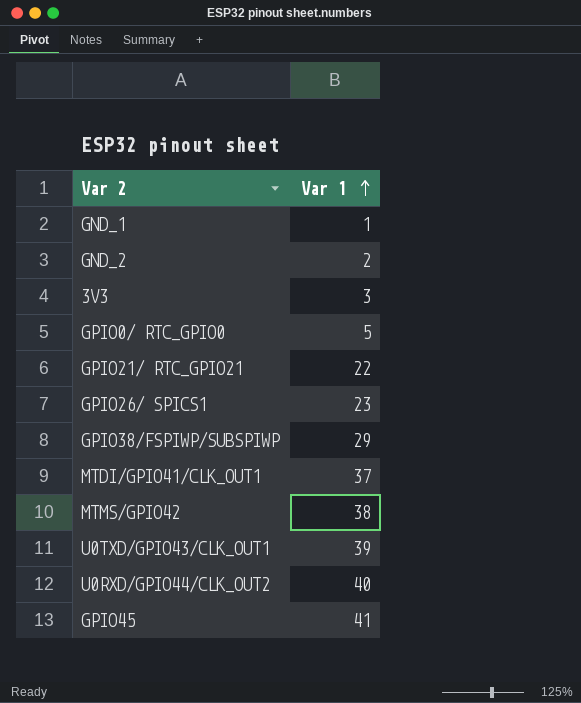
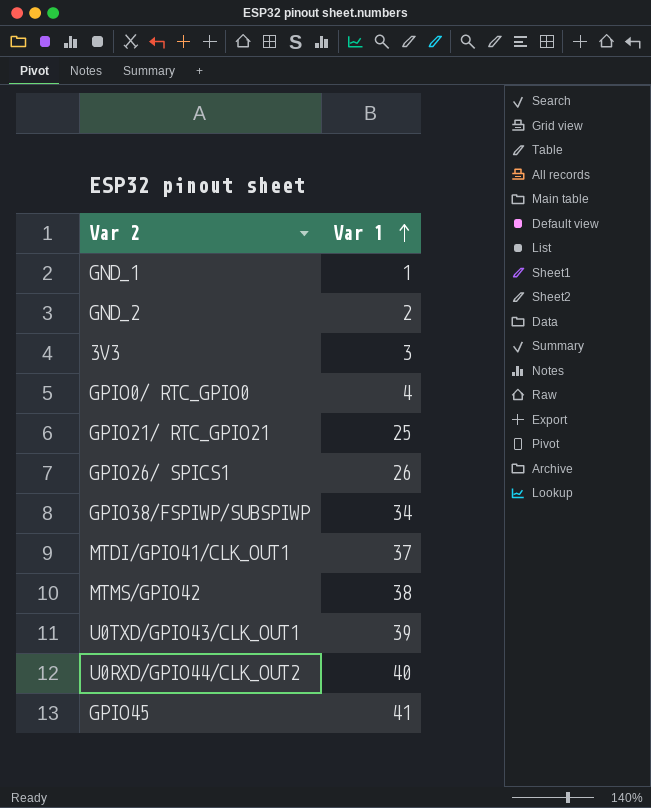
GPIO0/ RTC_GPIO0 | Var 1: 5 -> 4
GPIO21/ RTC_GPIO21 | Var 1: 22 -> 25
GPIO26/ SPICS1 | Var 1: 23 -> 26
GPIO38/FSPIWP/SUBSPIWP | Var 1: 29 -> 34

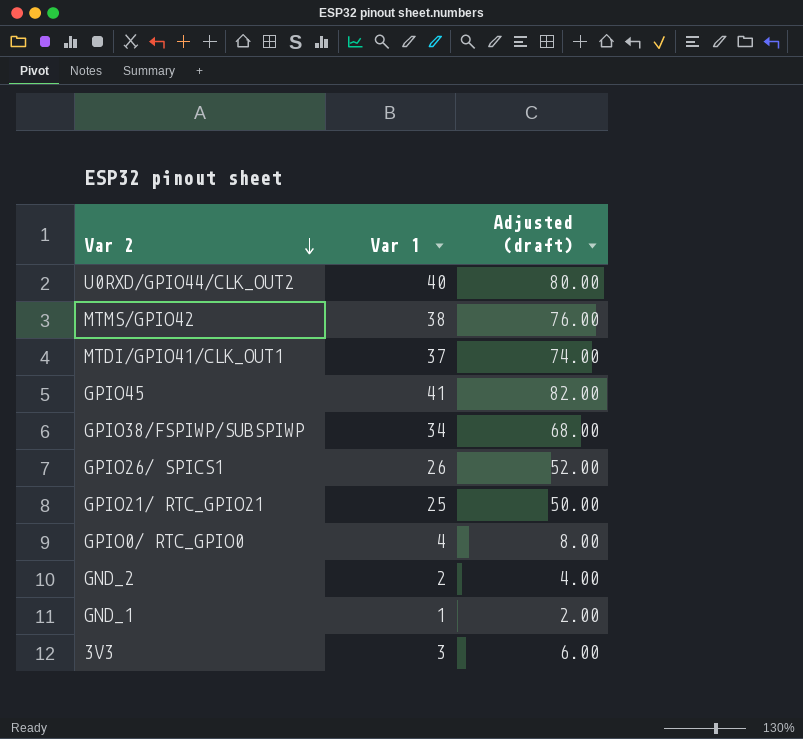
row order: Var 1 ascending -> Var 2 descending
column Adjusted (draft) | formula: none -> [Var 1] * 2
row U0TXD/GPIO43/CLK_OUT1: 39 -> none

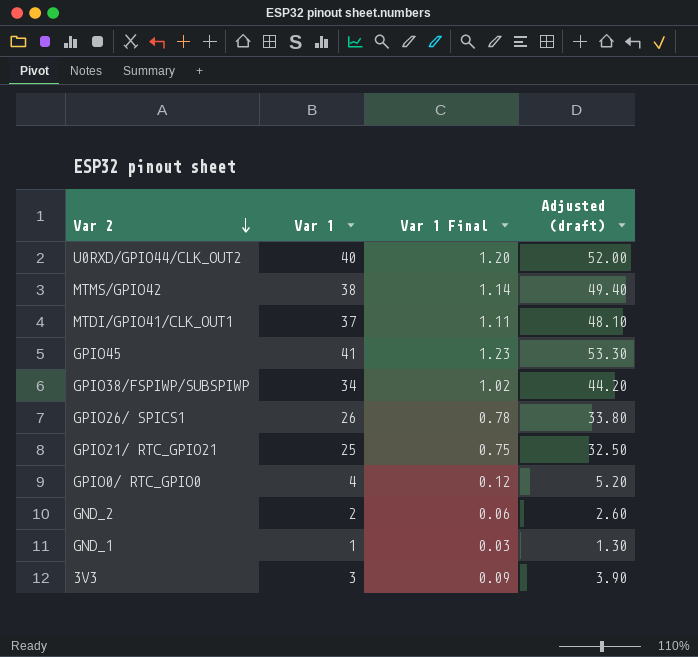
column Var 1 Final | formula: none -> [Var 1] * 0.03
column Adjusted (draft) | formula: [Var 1] * 2 -> [Var 1] * 1.3

